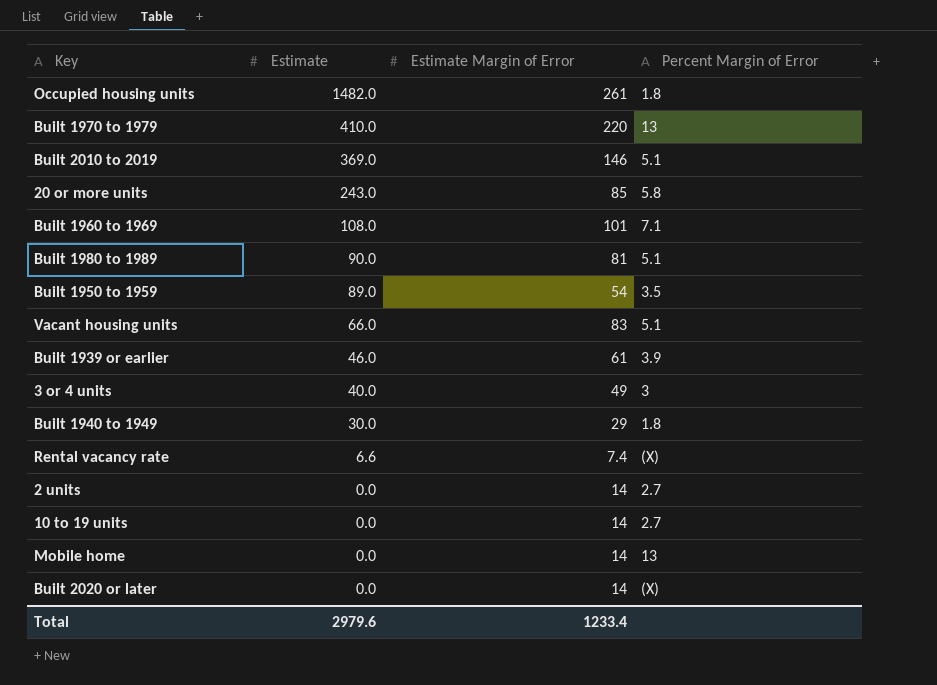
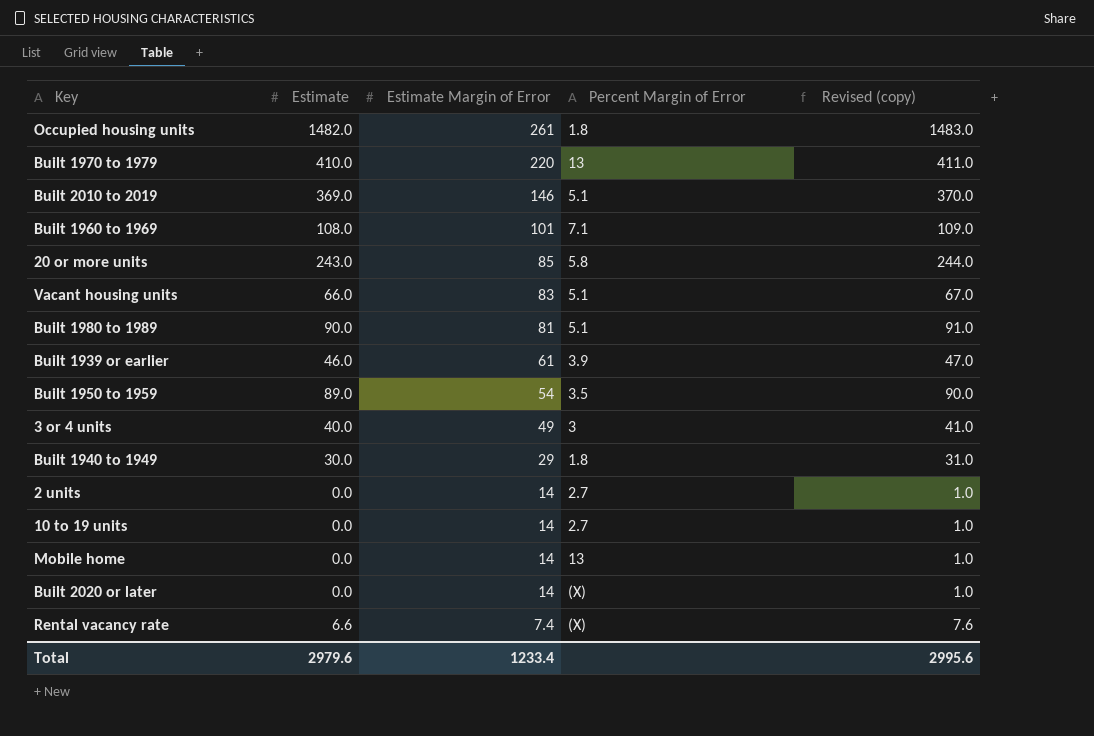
row order: Estimate descending -> Estimate Margin of Error descending
column Revised (copy) | formula: none -> [Estimate] + 1

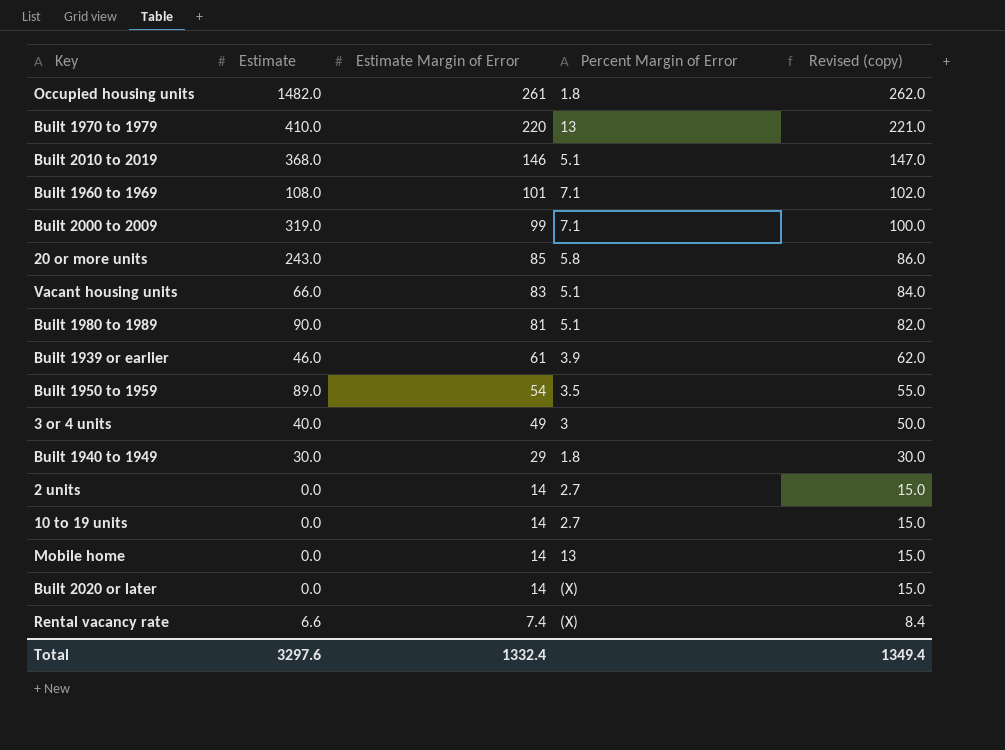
column Revised (copy) | formula: [Estimate] + 1 -> [Estimate Margin of Error] + 1
Built 2010 to 2019 | Estimate: 369.0 -> 368.0
row Built 2000 to 2009: none -> 319.0 | 99 | 7.1 | 100.0
Total | Estimate: 2979.6 -> 3297.6
Total | Estimate Margin of Error: 1233.4 -> 1332.4
Total | Revised (copy): 2995.6 -> 1349.4

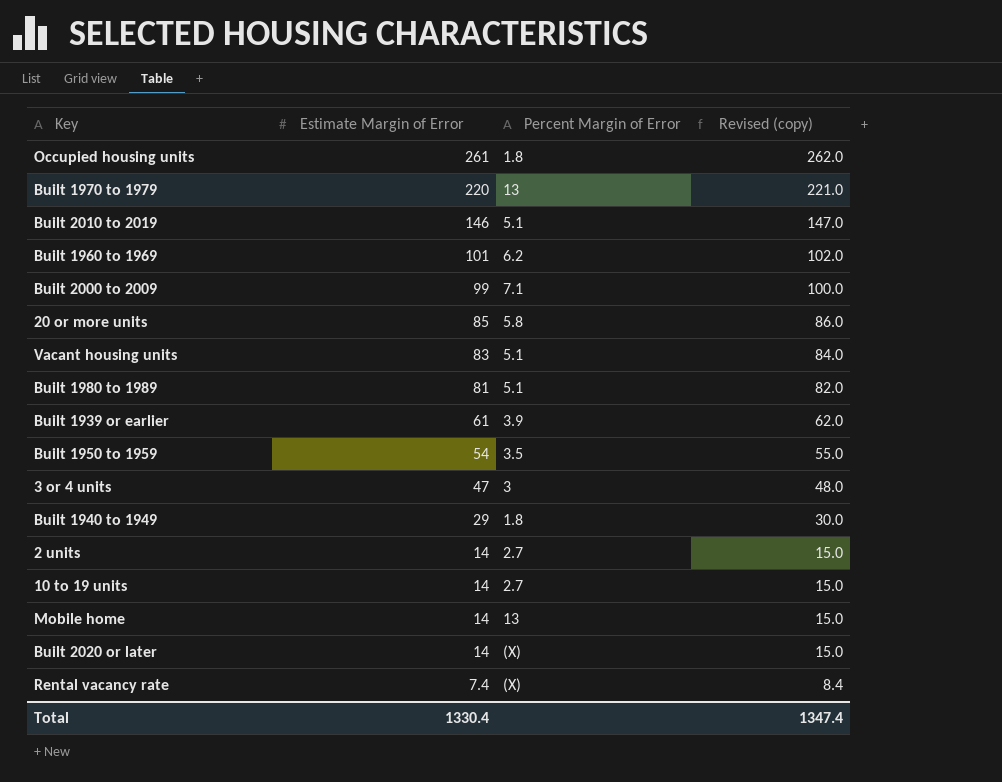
column Estimate | position: 2 -> none
Built 1960 to 1969 | Percent Margin of Error: 7.1 -> 6.2
3 or 4 units | Estimate Margin of Error: 49 -> 47
3 or 4 units | Revised (copy): 50.0 -> 48.0
Total | Estimate Margin of Error: 1332.4 -> 1330.4
Total | Revised (copy): 1349.4 -> 1347.4

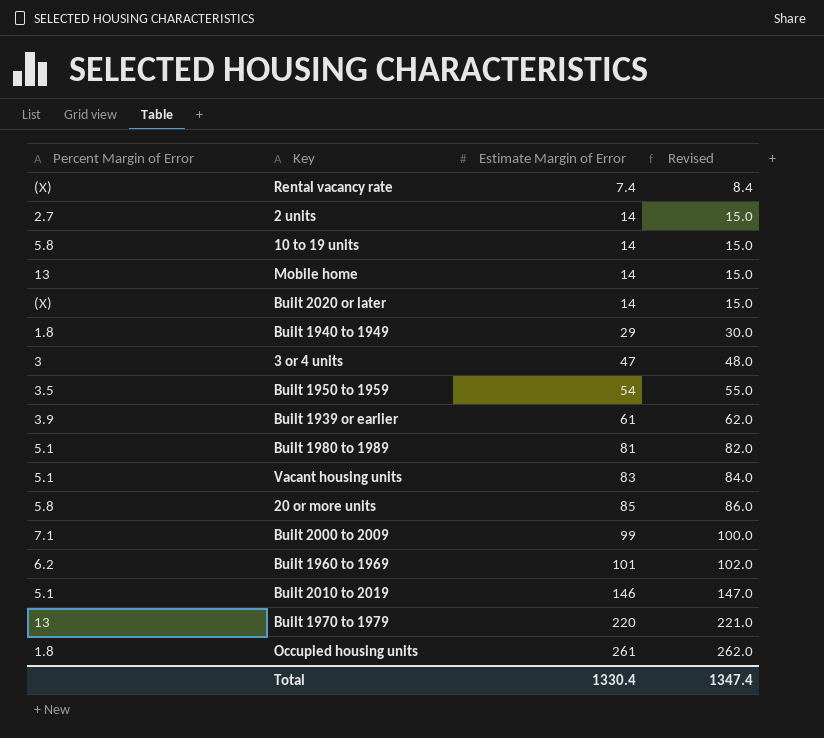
row order: Estimate Margin of Error descending -> Estimate Margin of Error ascending
column Percent Margin of Error | position: 3 -> 1
column name: Revised (copy) -> Revised
10 to 19 units | Percent Margin of Error: 2.7 -> 5.8

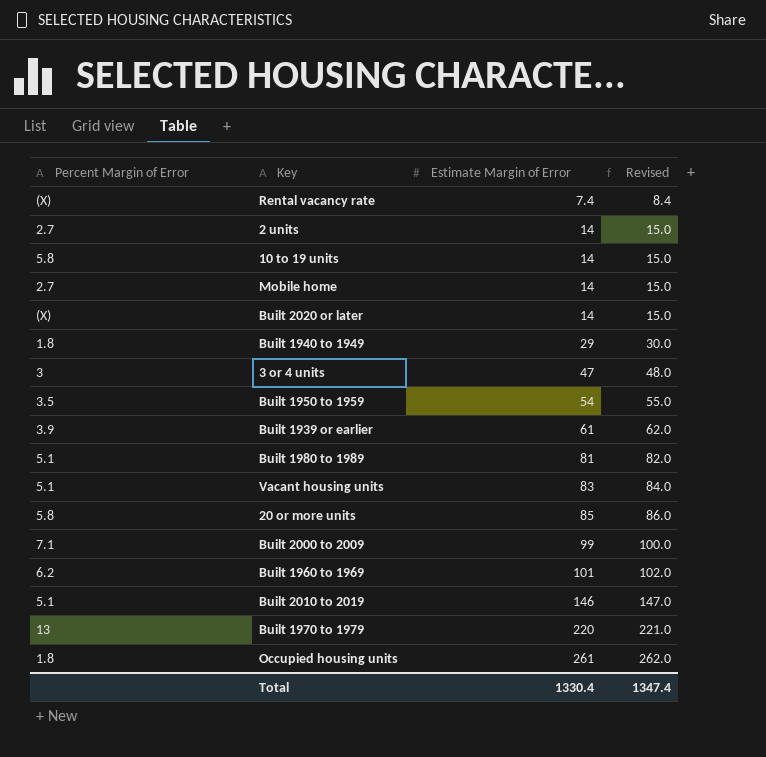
Mobile home | Percent Margin of Error: 13 -> 2.7

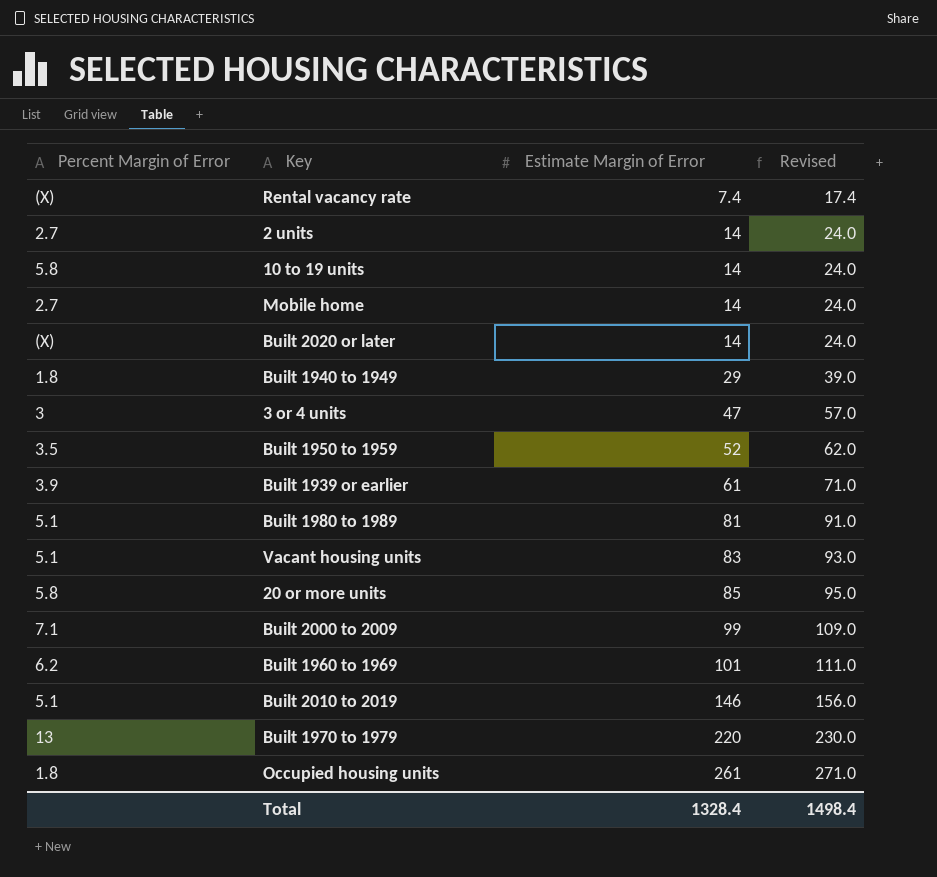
column Revised | formula: [Estimate Margin of Error] + 1 -> [Estimate Margin of Error] + 10
Built 1950 to 1959 | Estimate Margin of Error: 54 -> 52
Total | Estimate Margin of Error: 1330.4 -> 1328.4
Total | Revised: 1347.4 -> 1498.4

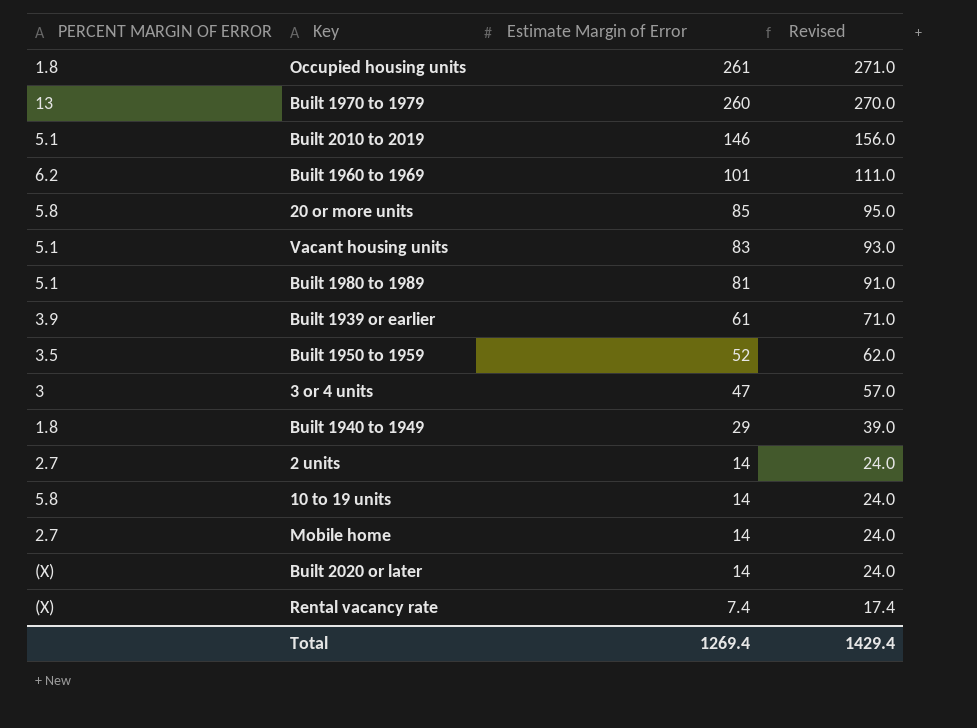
row order: Estimate Margin of Error ascending -> Estimate Margin of Error descending
column name: Percent Margin of Error -> PERCENT MARGIN OF ERROR
row Built 2000 to 2009: 7.1 | 99 | 109.0 -> none
Built 1970 to 1979 | Estimate Margin of Error: 220 -> 260
Built 1970 to 1979 | Revised: 230.0 -> 270.0
Total | Estimate Margin of Error: 1328.4 -> 1269.4
Total | Revised: 1498.4 -> 1429.4

